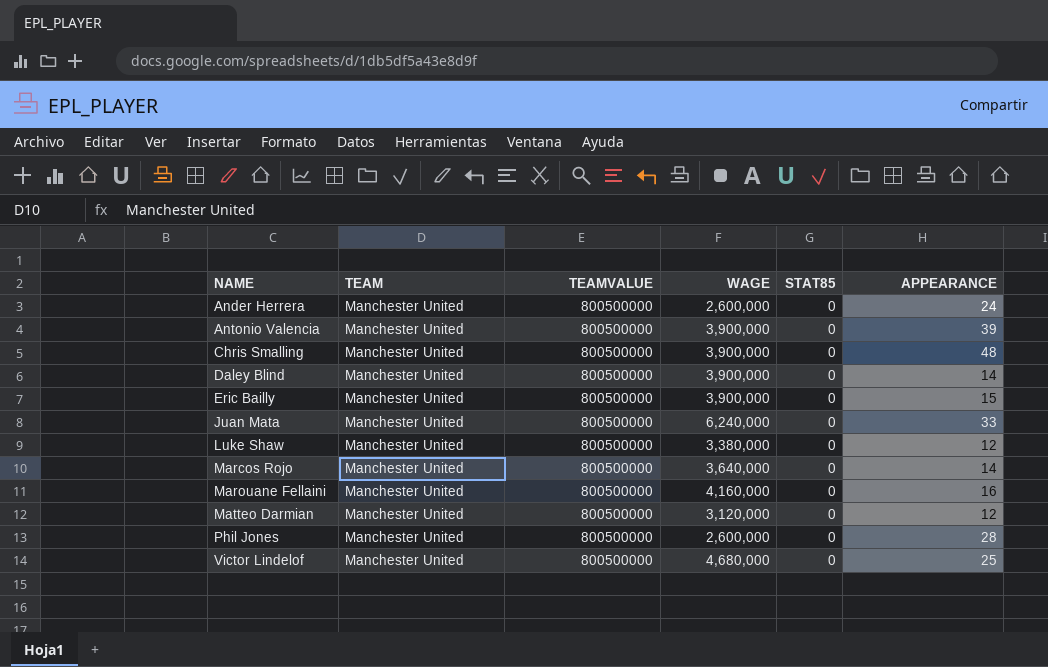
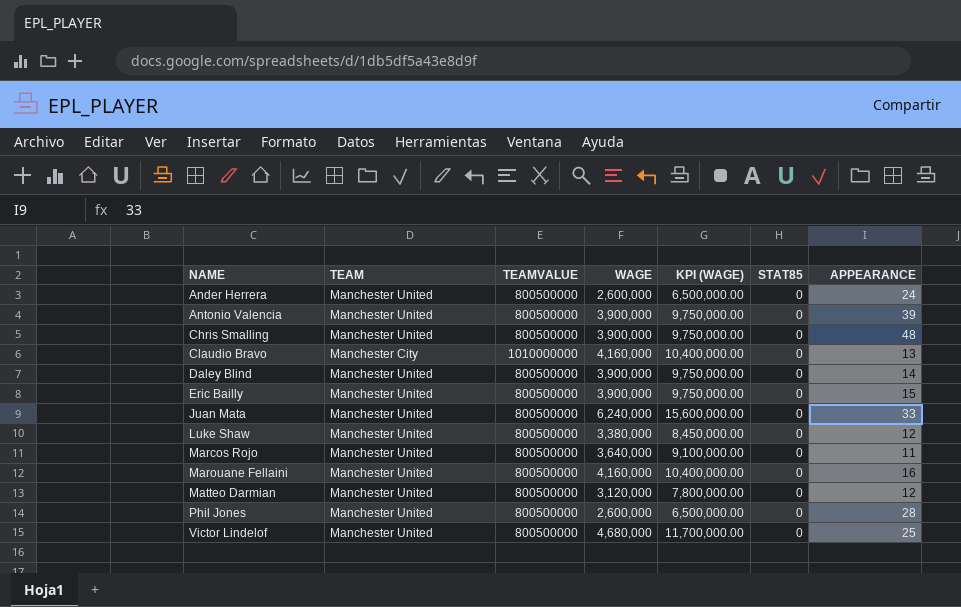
column KPI (WAGE) | formula: none -> [WAGE] * 2.5
row Claudio Bravo: none -> Manchester City | 1010000000 | 4,160,000 | 10,400,000.00 | 0 | 13
Marcos Rojo | APPEARANCE: 14 -> 11

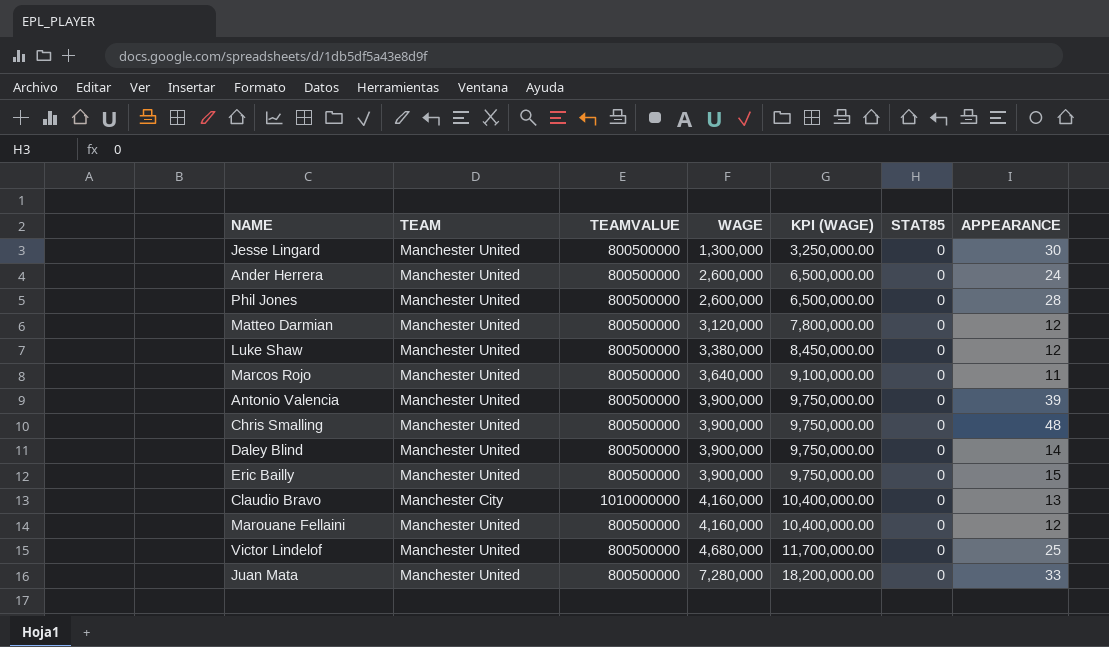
row order: NAME ascending -> WAGE ascending
row Jesse Lingard: none -> Manchester United | 800500000 | 1,300,000 | 3,250,000.00 | 0 | 30
Marouane Fellaini | APPEARANCE: 16 -> 12
Juan Mata | WAGE: 6,240,000 -> 7,280,000
Juan Mata | KPI (WAGE): 15,600,000.00 -> 18,200,000.00

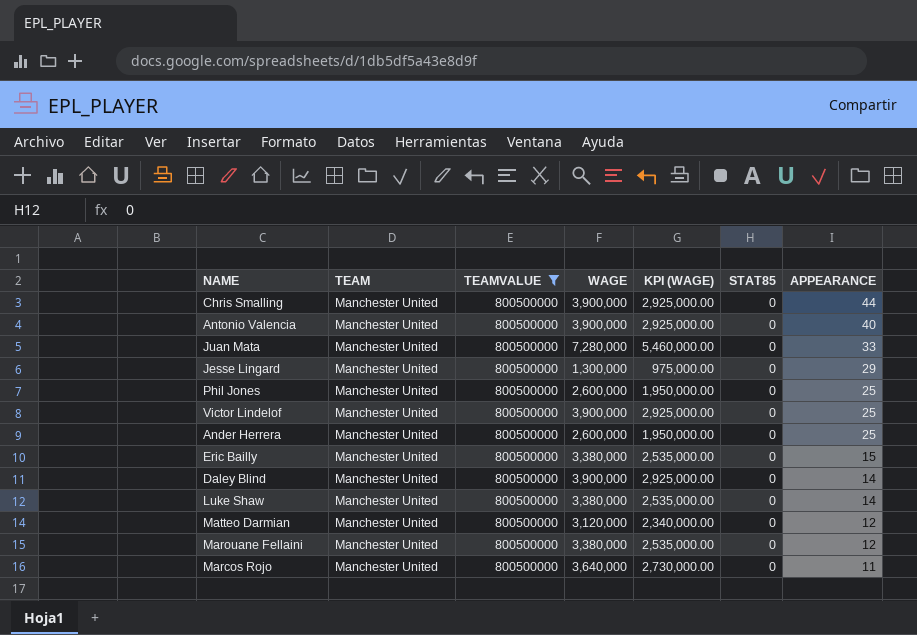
filter: none -> TEAMVALUE = 800500000
row order: WAGE ascending -> APPEARANCE descending
column KPI (WAGE) | formula: [WAGE] * 2.5 -> [WAGE] * 0.75
Chris Smalling | APPEARANCE: 48 -> 44
Antonio Valencia | APPEARANCE: 39 -> 40
Jesse Lingard | APPEARANCE: 30 -> 29
Phil Jones | APPEARANCE: 28 -> 25
Victor Lindelof | WAGE: 4,680,000 -> 3,900,000
Ander Herrera | APPEARANCE: 24 -> 25
Eric Bailly | WAGE: 3,900,000 -> 3,380,000
Luke Shaw | APPEARANCE: 12 -> 14
Marouane Fellaini | WAGE: 4,160,000 -> 3,380,000

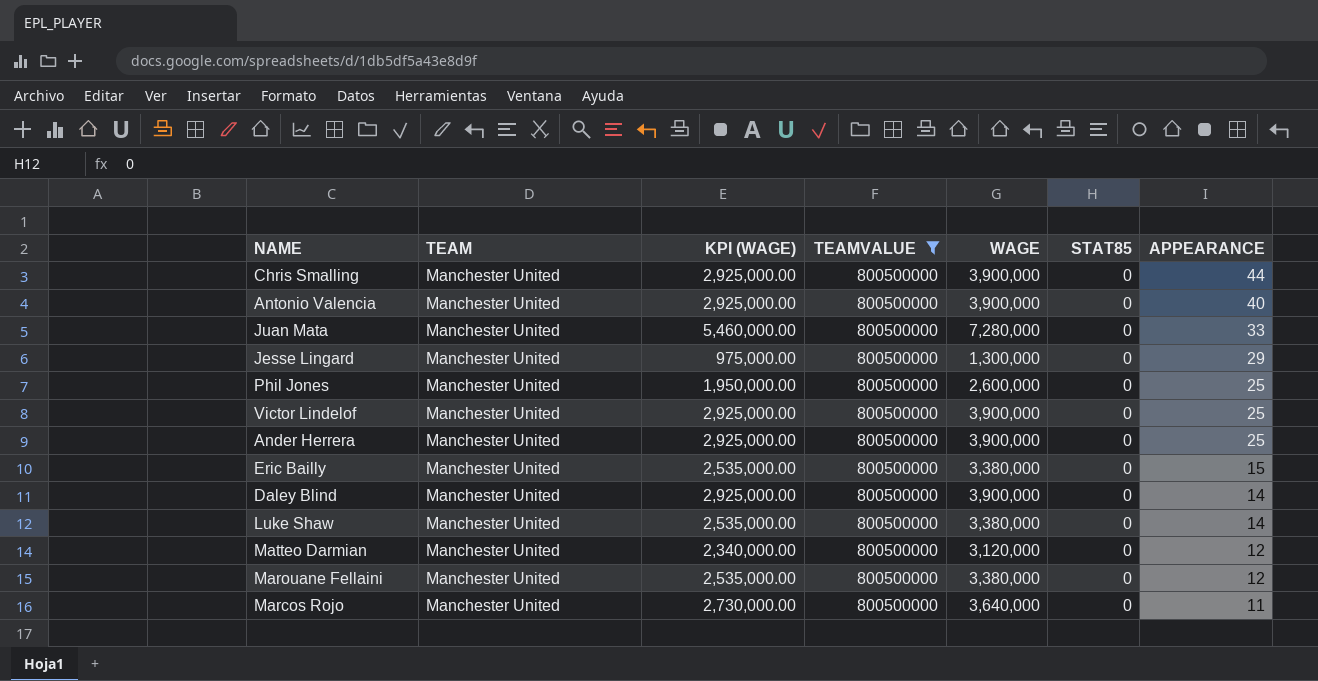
column KPI (WAGE) | position: 5 -> 3
Ander Herrera | KPI (WAGE): 1,950,000.00 -> 2,925,000.00
Ander Herrera | WAGE: 2,600,000 -> 3,900,000

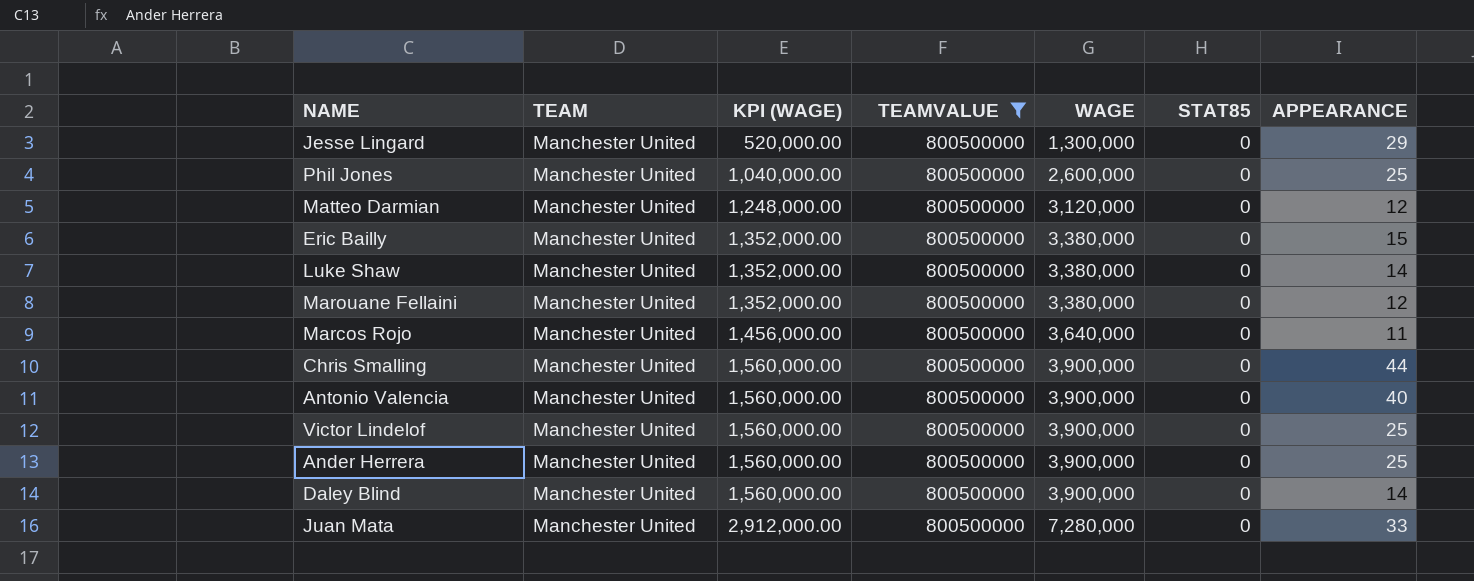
row order: APPEARANCE descending -> KPI (WAGE) ascending
column KPI (WAGE) | formula: [WAGE] * 0.75 -> [WAGE] * 0.4

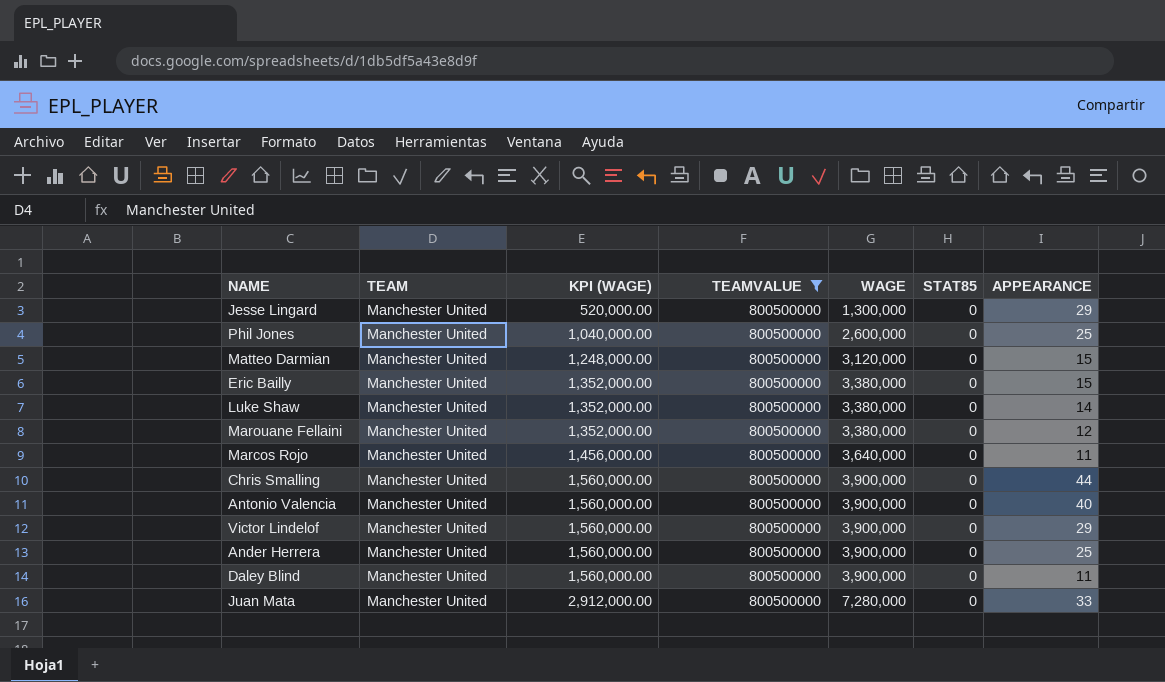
Matteo Darmian | APPEARANCE: 12 -> 15
Victor Lindelof | APPEARANCE: 25 -> 29
Daley Blind | APPEARANCE: 14 -> 11

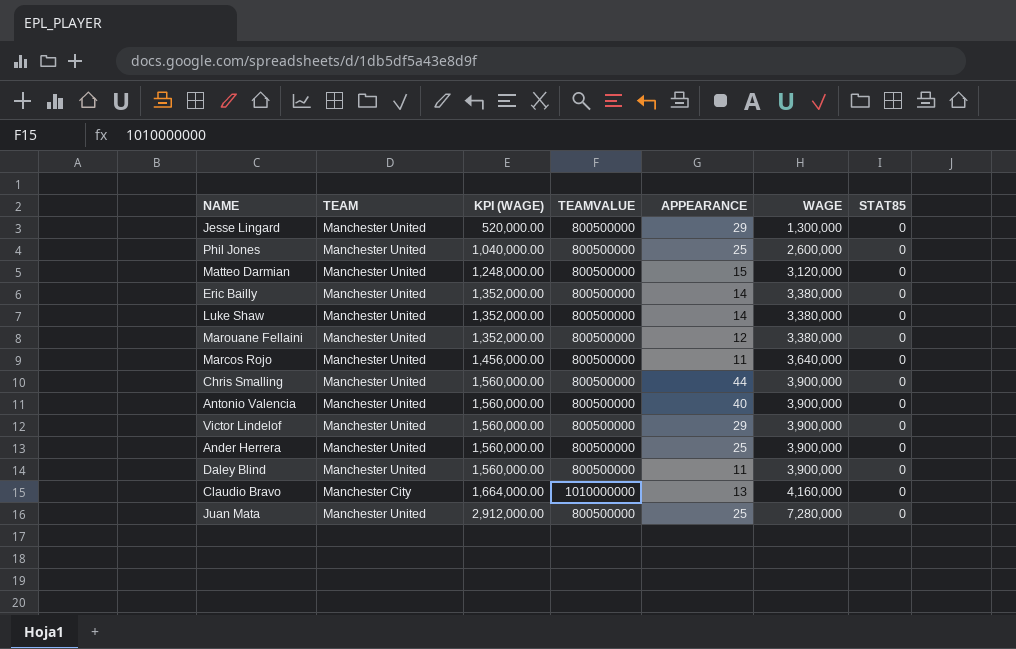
filter: TEAMVALUE = 800500000 -> none
column APPEARANCE | position: 7 -> 5
Eric Bailly | APPEARANCE: 15 -> 14
Juan Mata | APPEARANCE: 33 -> 25

